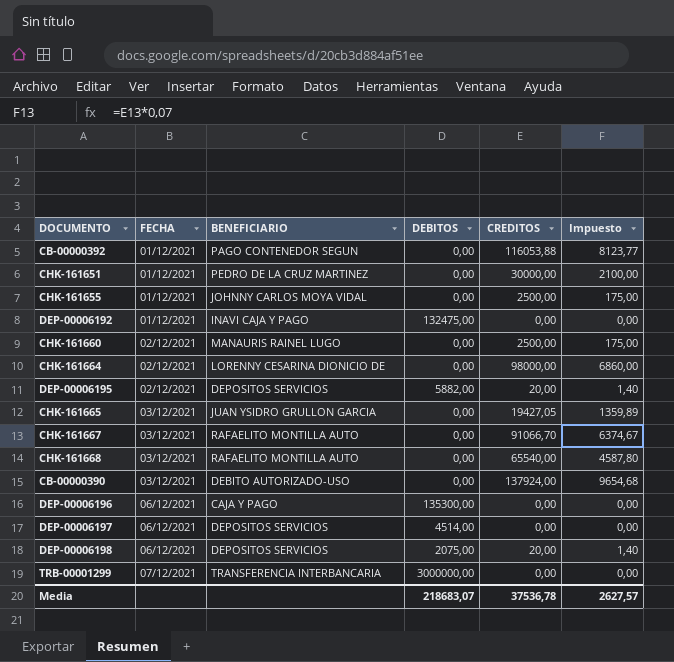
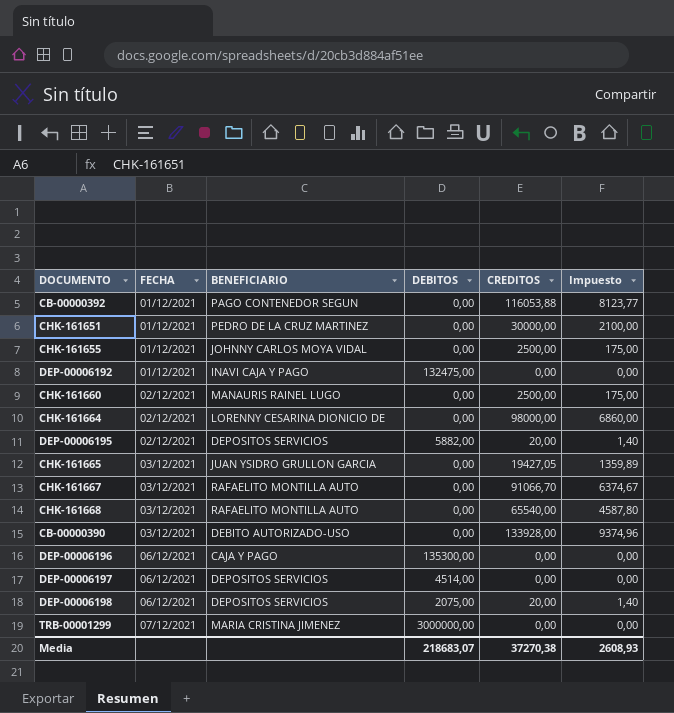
CB-00000390 | CREDITOS: 137924,00 -> 133928,00
CB-00000390 | Impuesto: 9654,68 -> 9374,96
TRB-00001299 | BENEFICIARIO: TRANSFERENCIA INTERBANCARIA -> MARIA CRISTINA JIMENEZ
Media | CREDITOS: 37536,78 -> 37270,38
Media | Impuesto: 2627,57 -> 2608,93

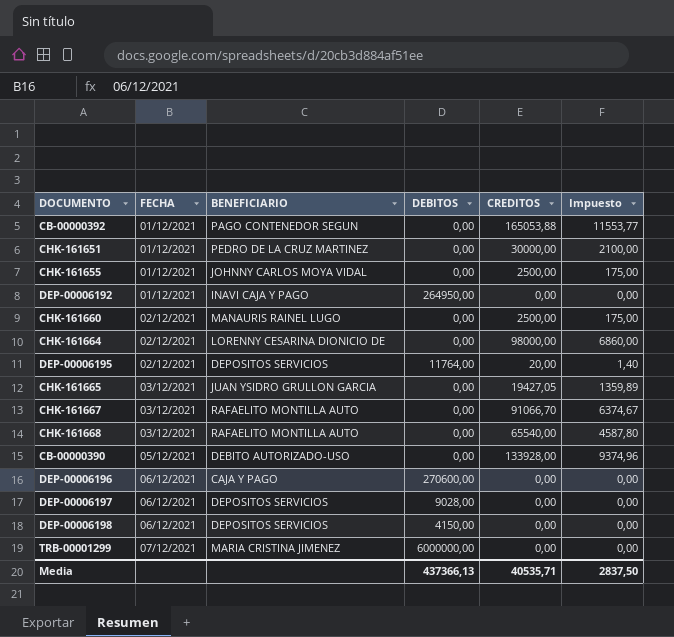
CB-00000392 | CREDITOS: 116053,88 -> 165053,88
CB-00000392 | Impuesto: 8123,77 -> 11553,77
DEP-00006192 | DEBITOS: 132475,00 -> 264950,00
DEP-00006195 | DEBITOS: 5882,00 -> 11764,00
CB-00000390 | FECHA: 03/12/2021 -> 05/12/2021
DEP-00006196 | DEBITOS: 135300,00 -> 270600,00
DEP-00006197 | DEBITOS: 4514,00 -> 9028,00
DEP-00006198 | DEBITOS: 2075,00 -> 4150,00
DEP-00006198 | CREDITOS: 20,00 -> 0,00
DEP-00006198 | Impuesto: 1,40 -> 0,00
TRB-00001299 | DEBITOS: 3000000,00 -> 6000000,00
Media | DEBITOS: 218683,07 -> 437366,13
Media | CREDITOS: 37270,38 -> 40535,71
Media | Impuesto: 2608,93 -> 2837,50

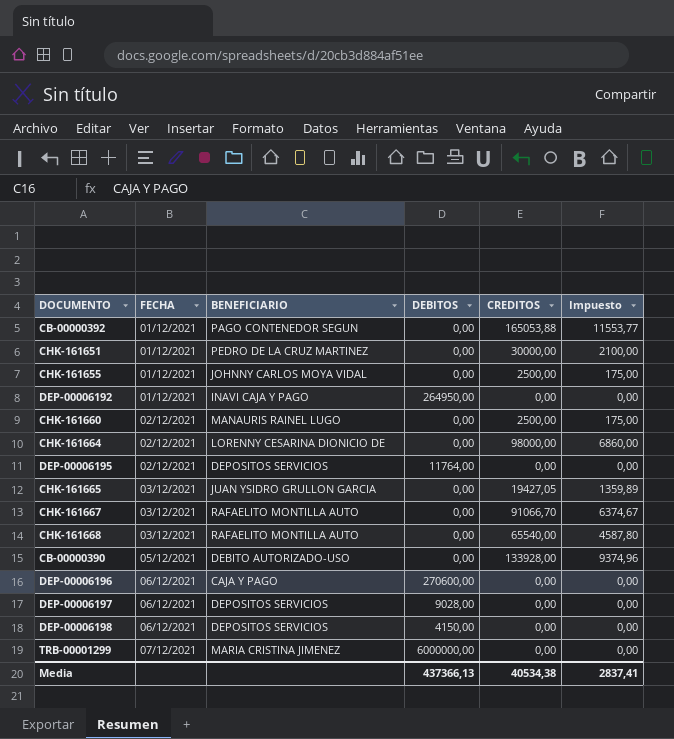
DEP-00006195 | CREDITOS: 20,00 -> 0,00
DEP-00006195 | Impuesto: 1,40 -> 0,00
Media | CREDITOS: 40535,71 -> 40534,38
Media | Impuesto: 2837,50 -> 2837,41

